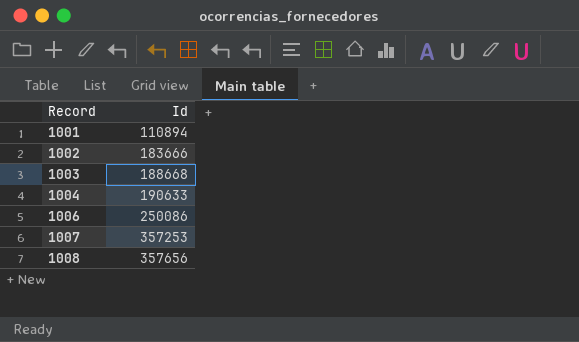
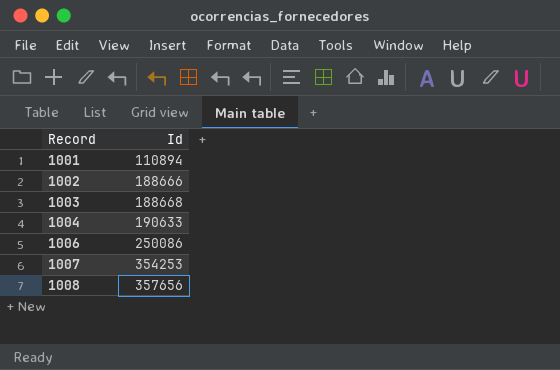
1002 | Id: 183666 -> 188666
1007 | Id: 357253 -> 354253

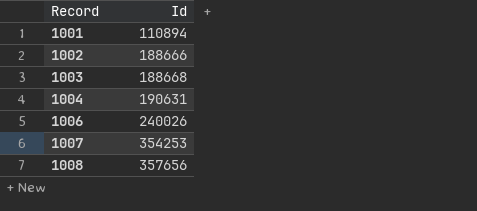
1004 | Id: 190633 -> 190631
1006 | Id: 250086 -> 240026

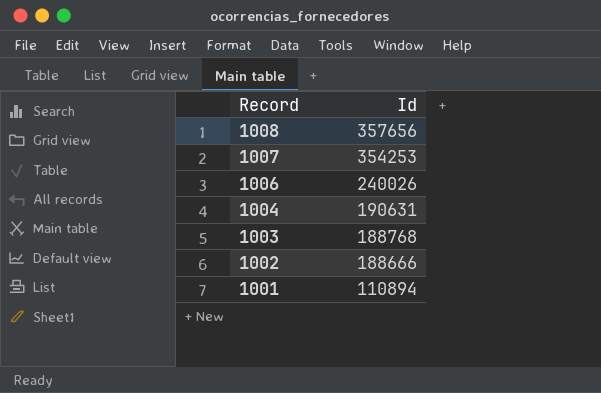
row order: Record ascending -> Record descending
1003 | Id: 188668 -> 188768

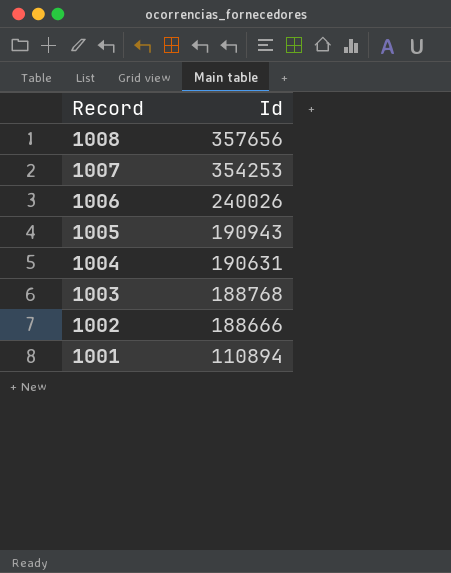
row 1005: none -> 190943

